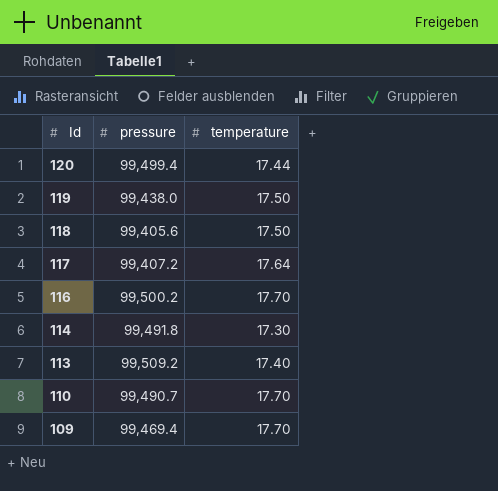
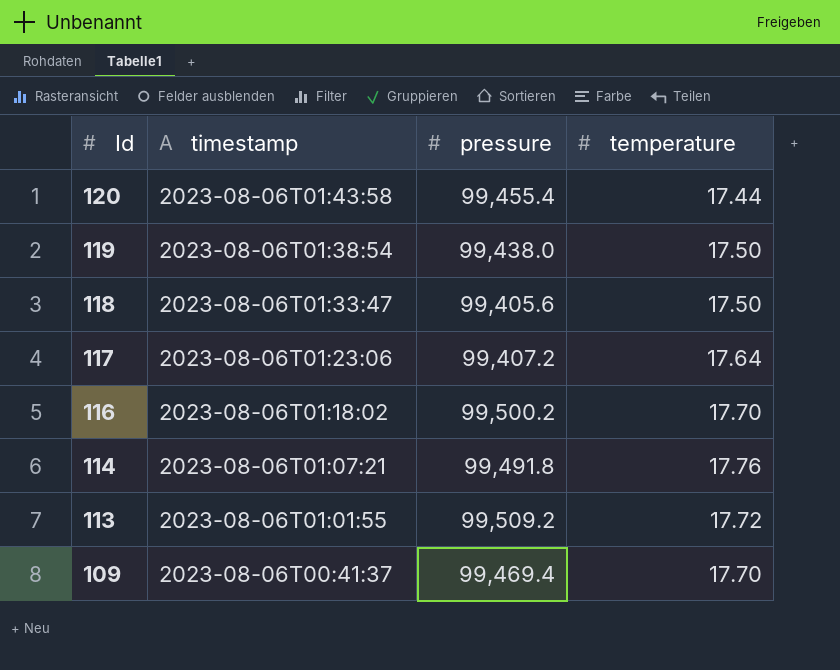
column timestamp | position: none -> 2
row 110: 99,490.7 | 17.70 -> none
120 | pressure: 99,499.4 -> 99,455.4
114 | temperature: 17.30 -> 17.76
113 | temperature: 17.40 -> 17.72

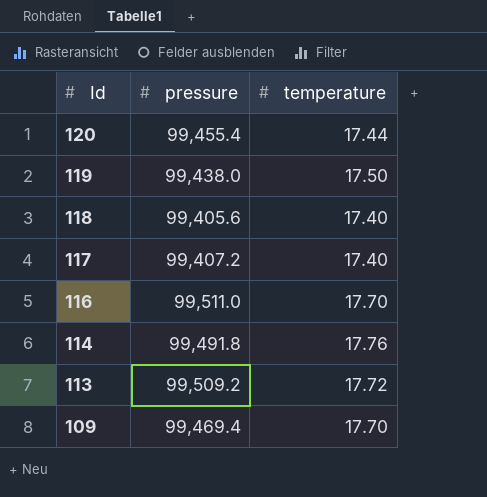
column timestamp | position: 2 -> none
118 | temperature: 17.50 -> 17.40
117 | temperature: 17.64 -> 17.40
116 | pressure: 99,500.2 -> 99,511.0

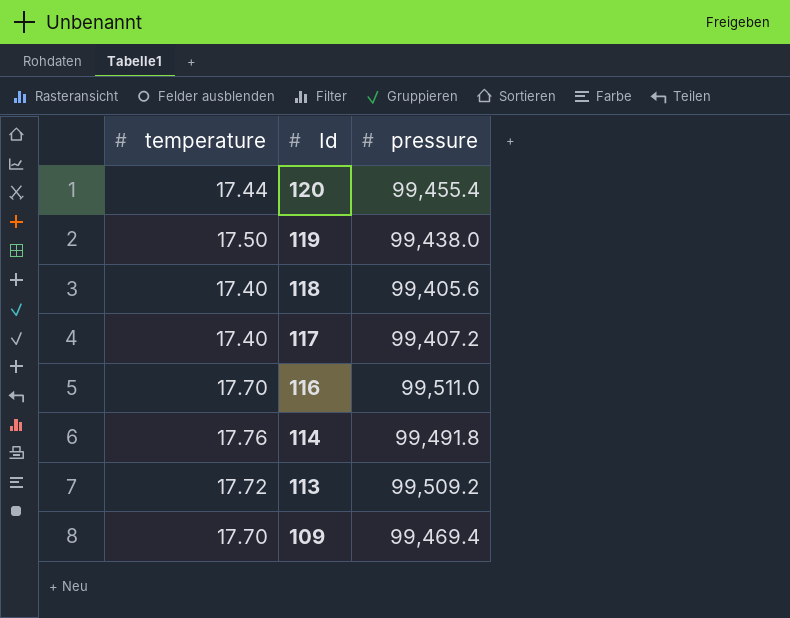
column temperature | position: 3 -> 1

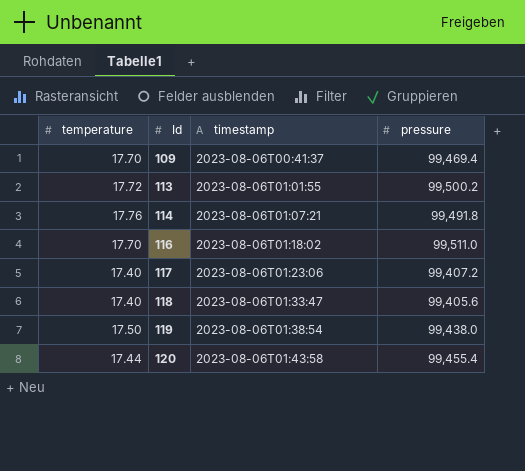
row order: Id descending -> Id ascending
column timestamp | position: none -> 3
113 | pressure: 99,509.2 -> 99,500.2

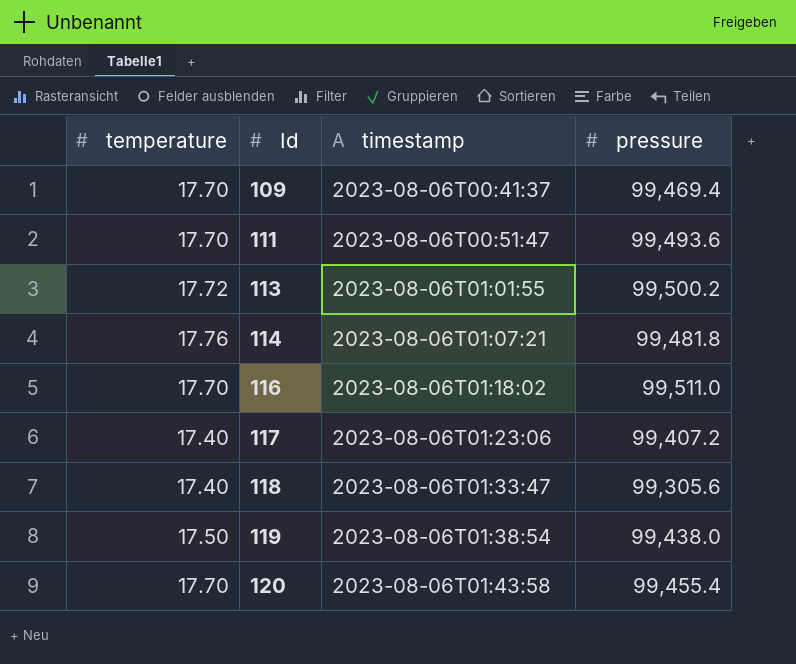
row 111: none -> 17.70 | 2023-08-06T00:51:47 | 99,493.6
114 | pressure: 99,491.8 -> 99,481.8
118 | pressure: 99,405.6 -> 99,305.6
120 | temperature: 17.44 -> 17.70

